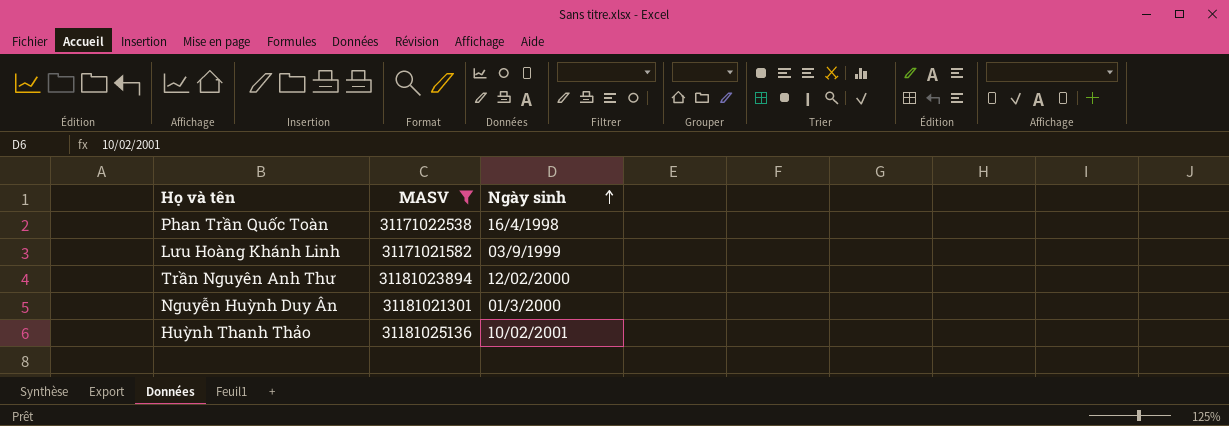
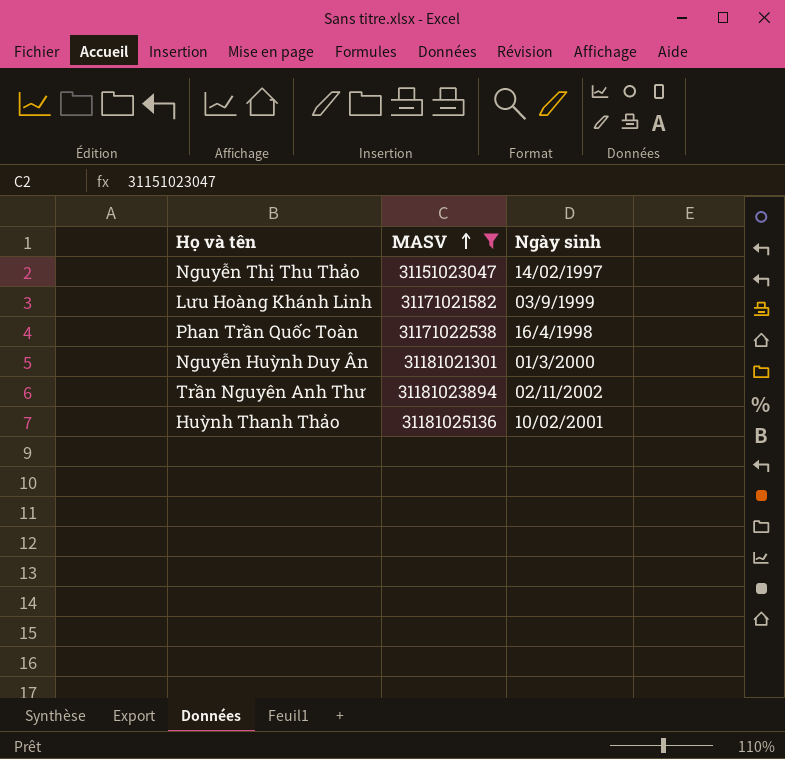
row order: Ngày sinh ascending -> MASV ascending
row Nguyễn Thị Thu Thảo: none -> 31151023047 | 14/02/1997
Trần Nguyên Anh Thư | Ngày sinh: 12/02/2000 -> 02/11/2002

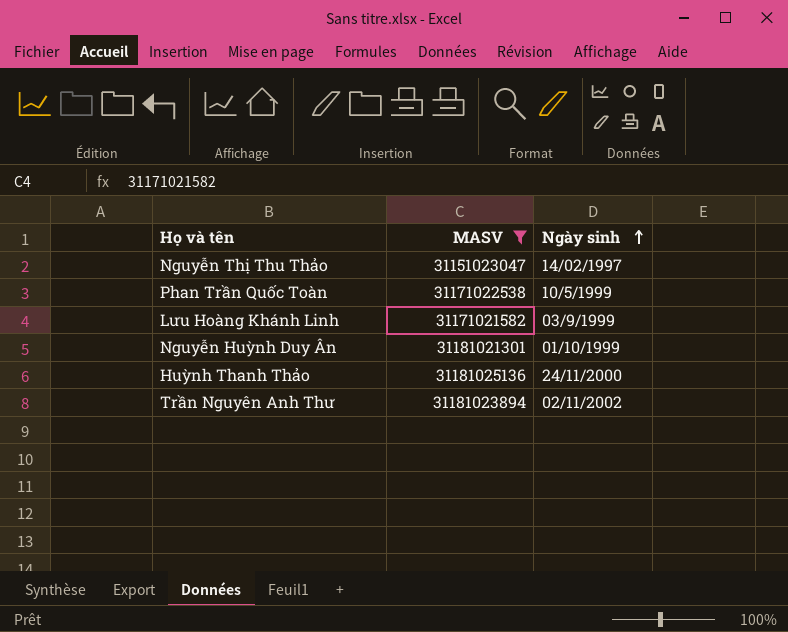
row order: MASV ascending -> Ngày sinh ascending
Phan Trần Quốc Toàn | Ngày sinh: 16/4/1998 -> 10/5/1999
Nguyễn Huỳnh Duy Ân | Ngày sinh: 01/3/2000 -> 01/10/1999
Huỳnh Thanh Thảo | Ngày sinh: 10/02/2001 -> 24/11/2000

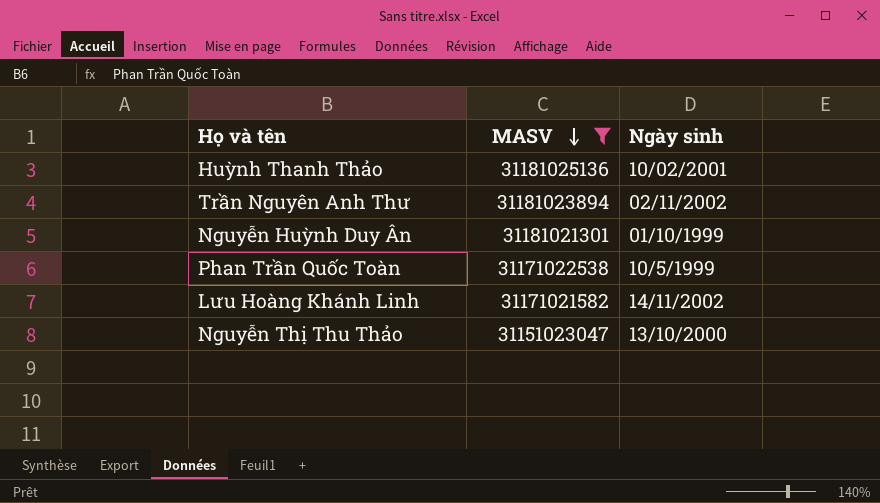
row order: Ngày sinh ascending -> MASV descending
Huỳnh Thanh Thảo | Ngày sinh: 24/11/2000 -> 10/02/2001
Lưu Hoàng Khánh Linh | Ngày sinh: 03/9/1999 -> 14/11/2002
Nguyễn Thị Thu Thảo | Ngày sinh: 14/02/1997 -> 13/10/2000

